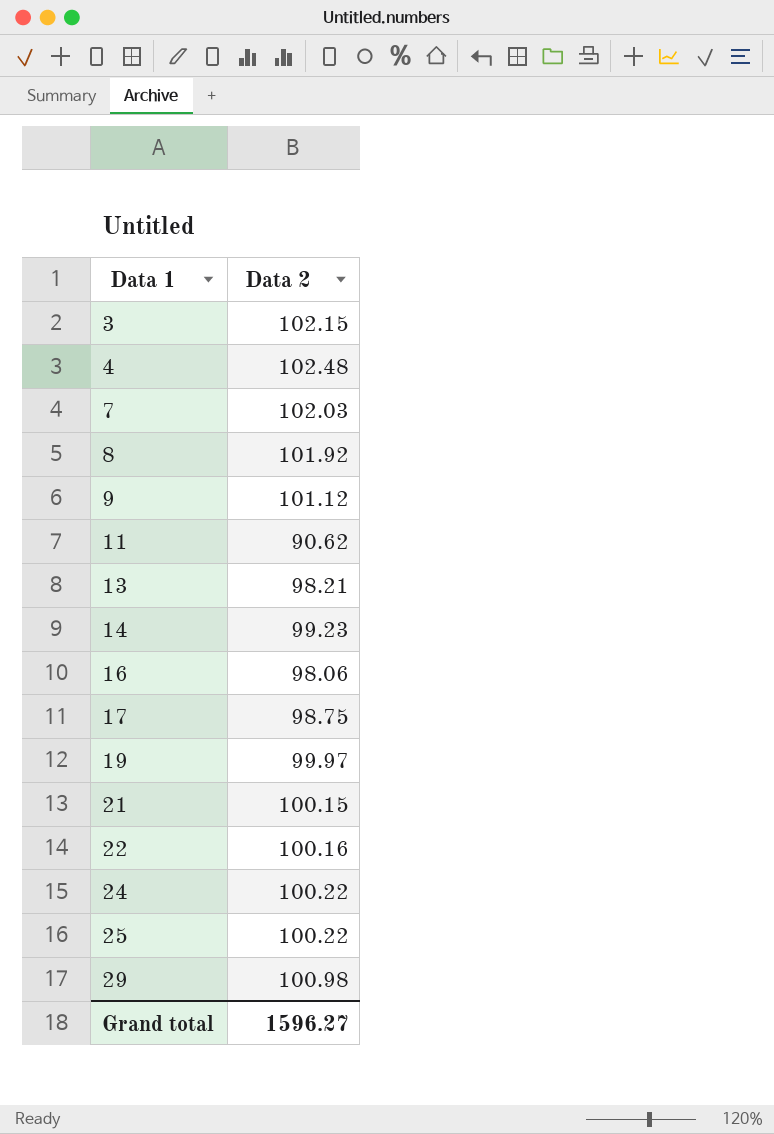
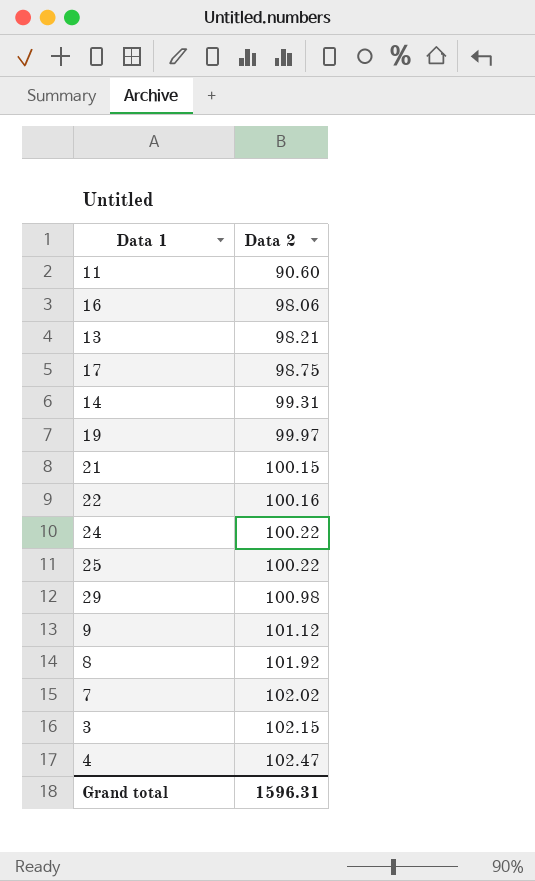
row order: Data 1 ascending -> Data 2 ascending
11 | Data 2: 90.62 -> 90.60
14 | Data 2: 99.23 -> 99.31
7 | Data 2: 102.03 -> 102.02
4 | Data 2: 102.48 -> 102.47
Grand total | Data 2: 1596.27 -> 1596.31

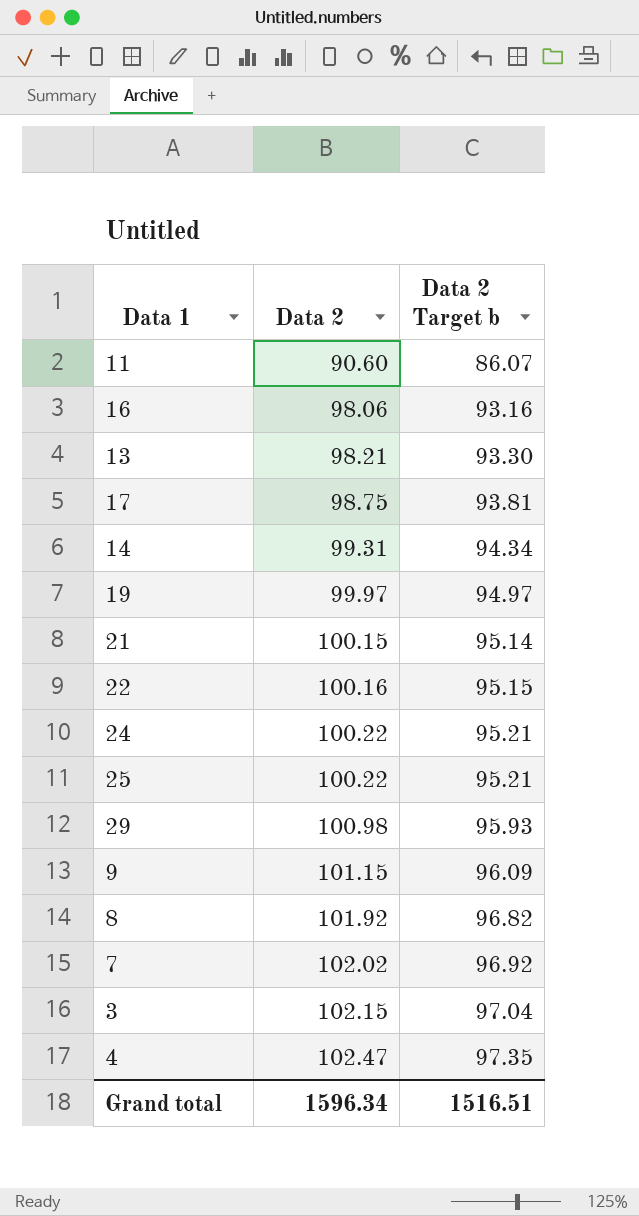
column Data 2 Target b | formula: none -> [Data 2] * 0.95
9 | Data 2: 101.12 -> 101.15
Grand total | Data 2: 1596.31 -> 1596.34

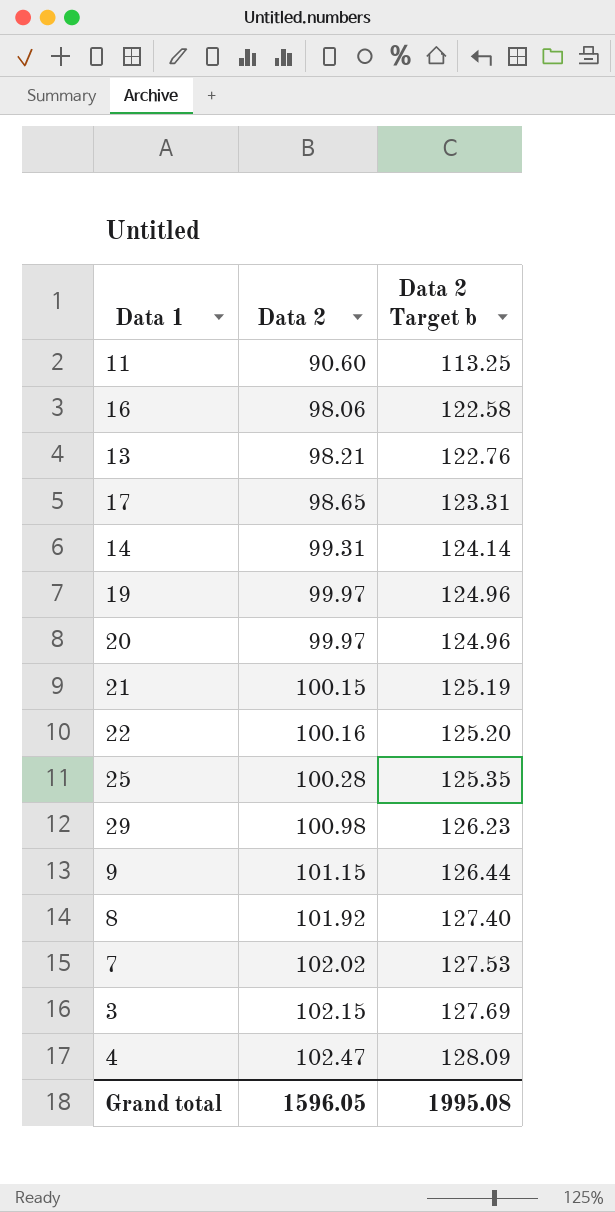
column Data 2 Target b | formula: [Data 2] * 0.95 -> [Data 2] * 1.25
row 24: 100.22 | 95.21 -> none
17 | Data 2: 98.75 -> 98.65
row 20: none -> 99.97 | 124.96
25 | Data 2: 100.22 -> 100.28
Grand total | Data 2: 1596.34 -> 1596.05
Grand total | Data 2 Target b: 1516.51 -> 1995.08

